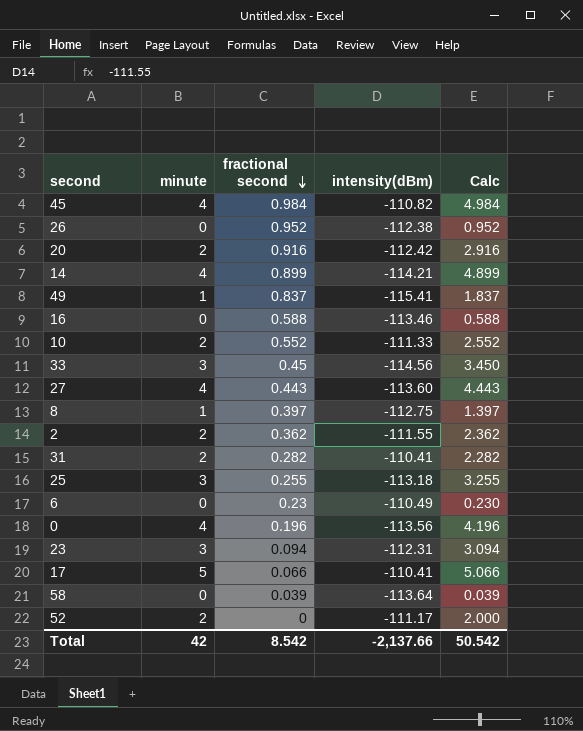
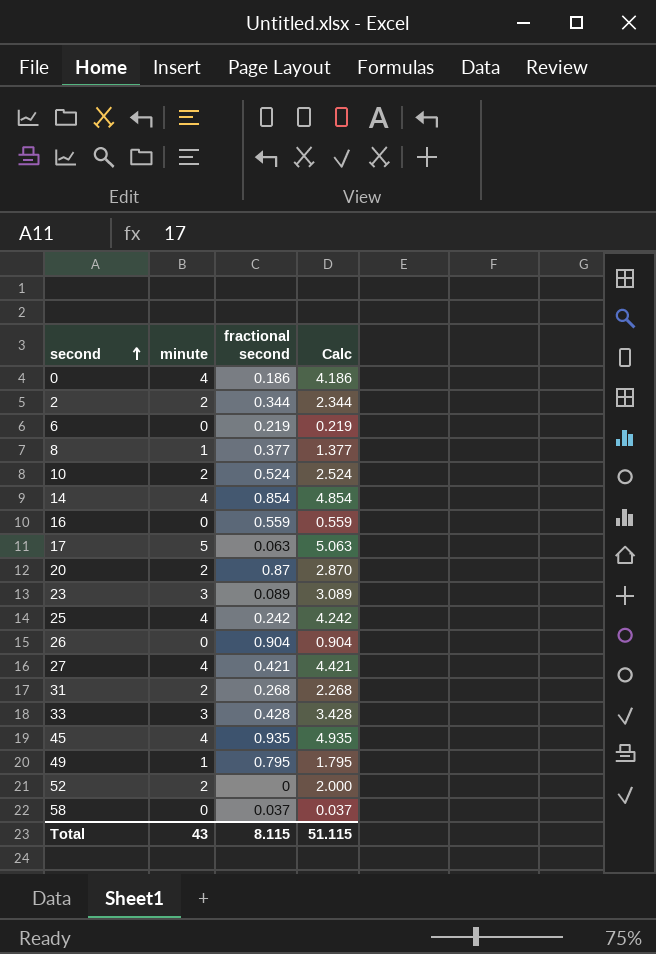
row order: fractional second descending -> second ascending
column intensity(dBm) | position: 4 -> none
0 | fractional second: 0.196 -> 0.186
0 | Calc: 4.196 -> 4.186
2 | fractional second: 0.362 -> 0.344
2 | Calc: 2.362 -> 2.344
6 | fractional second: 0.23 -> 0.219
6 | Calc: 0.230 -> 0.219
8 | fractional second: 0.397 -> 0.377
8 | Calc: 1.397 -> 1.377
10 | fractional second: 0.552 -> 0.524
10 | Calc: 2.552 -> 2.524
14 | fractional second: 0.899 -> 0.854
14 | Calc: 4.899 -> 4.854
16 | fractional second: 0.588 -> 0.559
16 | Calc: 0.588 -> 0.559
17 | fractional second: 0.066 -> 0.063
17 | Calc: 5.066 -> 5.063
20 | fractional second: 0.916 -> 0.87
20 | Calc: 2.916 -> 2.870
23 | fractional second: 0.094 -> 0.089
23 | Calc: 3.094 -> 3.089
25 | minute: 3 -> 4
25 | fractional second: 0.255 -> 0.242
25 | Calc: 3.255 -> 4.242
26 | fractional second: 0.952 -> 0.904
26 | Calc: 0.952 -> 0.904
27 | fractional second: 0.443 -> 0.421
27 | Calc: 4.443 -> 4.421
31 | fractional second: 0.282 -> 0.268
31 | Calc: 2.282 -> 2.268
33 | fractional second: 0.45 -> 0.428
33 | Calc: 3.450 -> 3.428
45 | fractional second: 0.984 -> 0.935
45 | Calc: 4.984 -> 4.935
49 | fractional second: 0.837 -> 0.795
49 | Calc: 1.837 -> 1.795
58 | fractional second: 0.039 -> 0.037
58 | Calc: 0.039 -> 0.037
Total | minute: 42 -> 43
Total | fractional second: 8.542 -> 8.115
Total | Calc: 50.542 -> 51.115

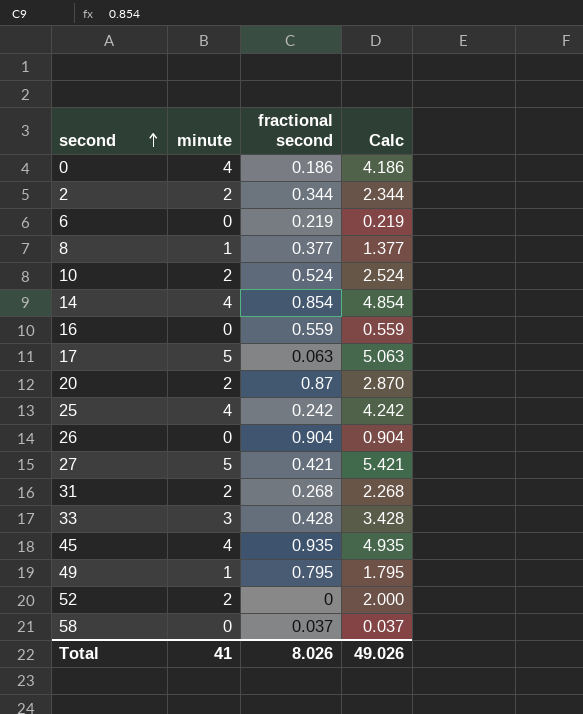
row 23: 3 | 0.089 | 3.089 -> none
27 | minute: 4 -> 5
27 | Calc: 4.421 -> 5.421
Total | minute: 43 -> 41
Total | fractional second: 8.115 -> 8.026
Total | Calc: 51.115 -> 49.026

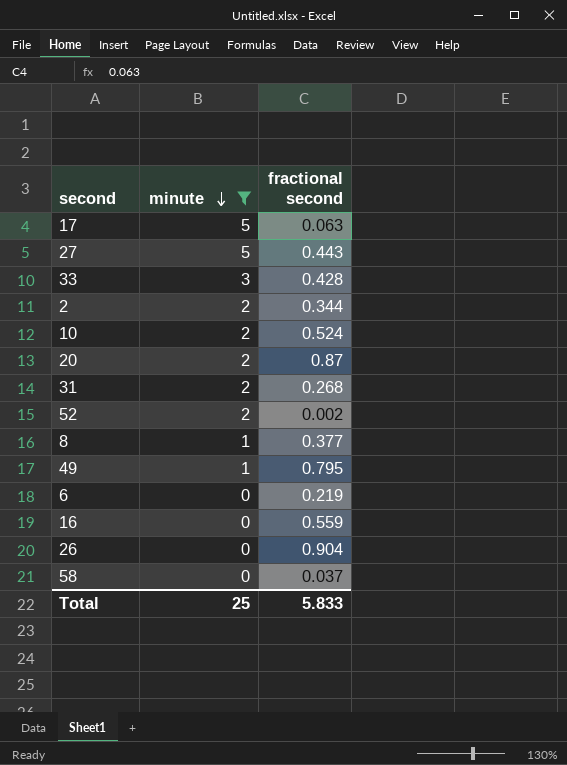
filter: none -> minute != 4
row order: second ascending -> minute descending
column Calc | formula: [minute] + [fractional second] -> none
27 | fractional second: 0.421 -> 0.443
52 | fractional second: 0 -> 0.002
Total | minute: 41 -> 25
Total | fractional second: 8.026 -> 5.833

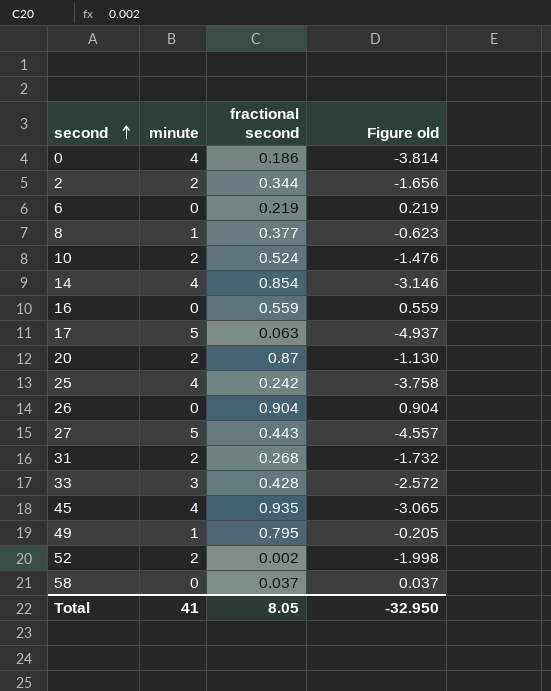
filter: minute != 4 -> none
row order: minute descending -> second ascending
column Figure old | formula: none -> [fractional second] - [minute]
Total | minute: 25 -> 41
Total | fractional second: 5.833 -> 8.05

